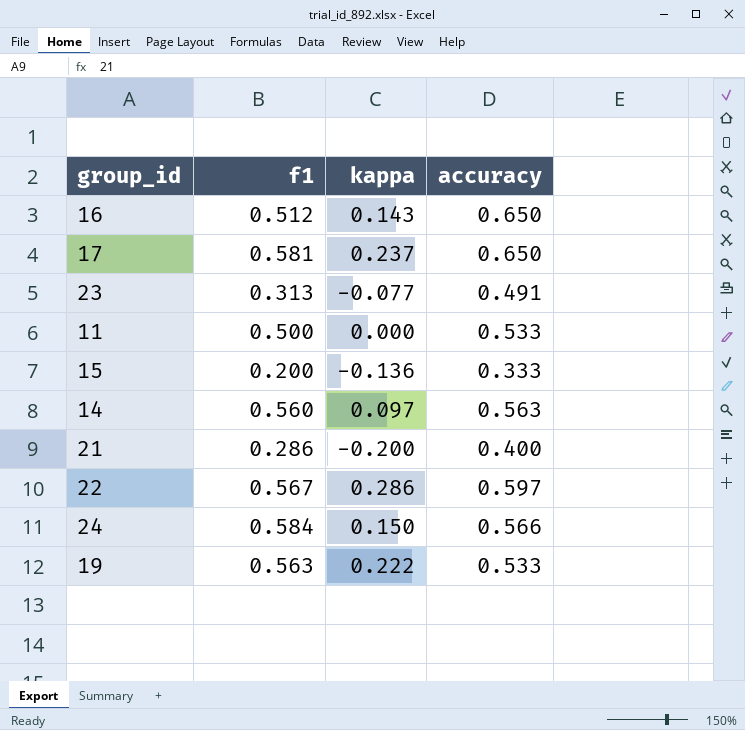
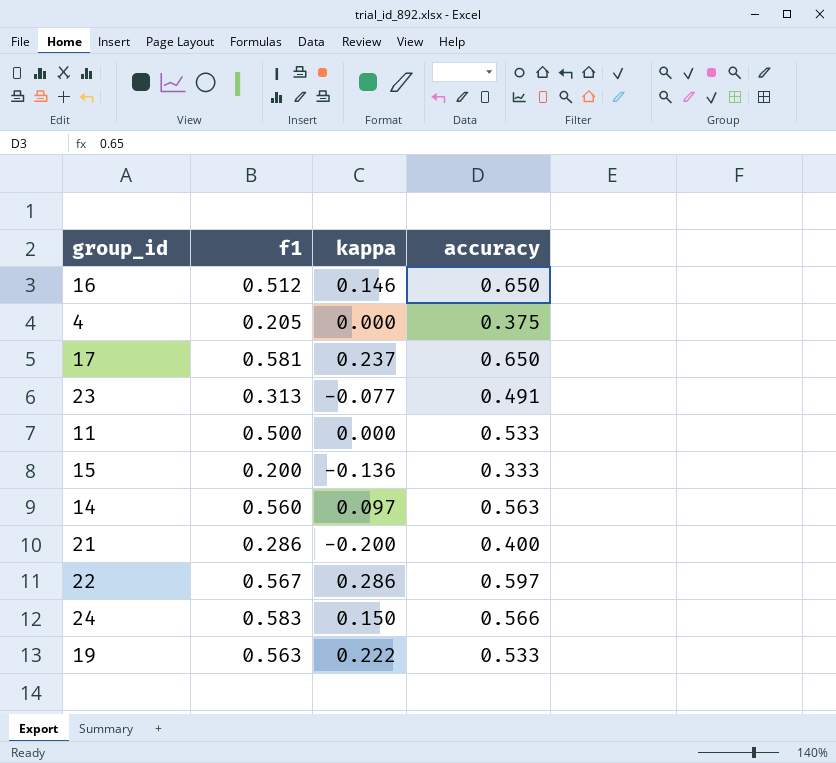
16 | kappa: 0.143 -> 0.146
row 4: none -> 0.205 | 0.000 | 0.375
24 | f1: 0.584 -> 0.583

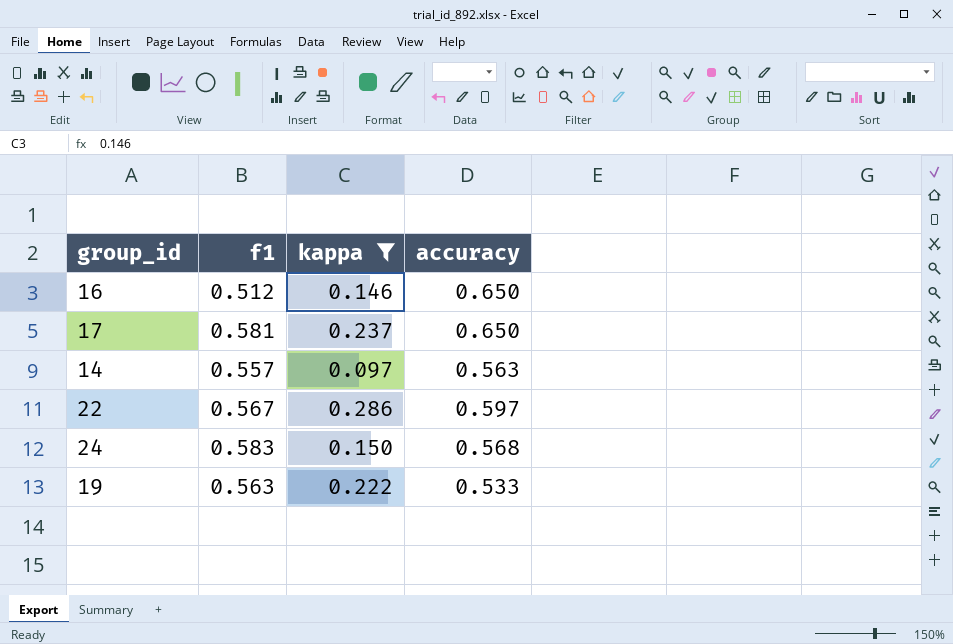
filter: none -> kappa >= 0.097
14 | f1: 0.560 -> 0.557
24 | accuracy: 0.566 -> 0.568

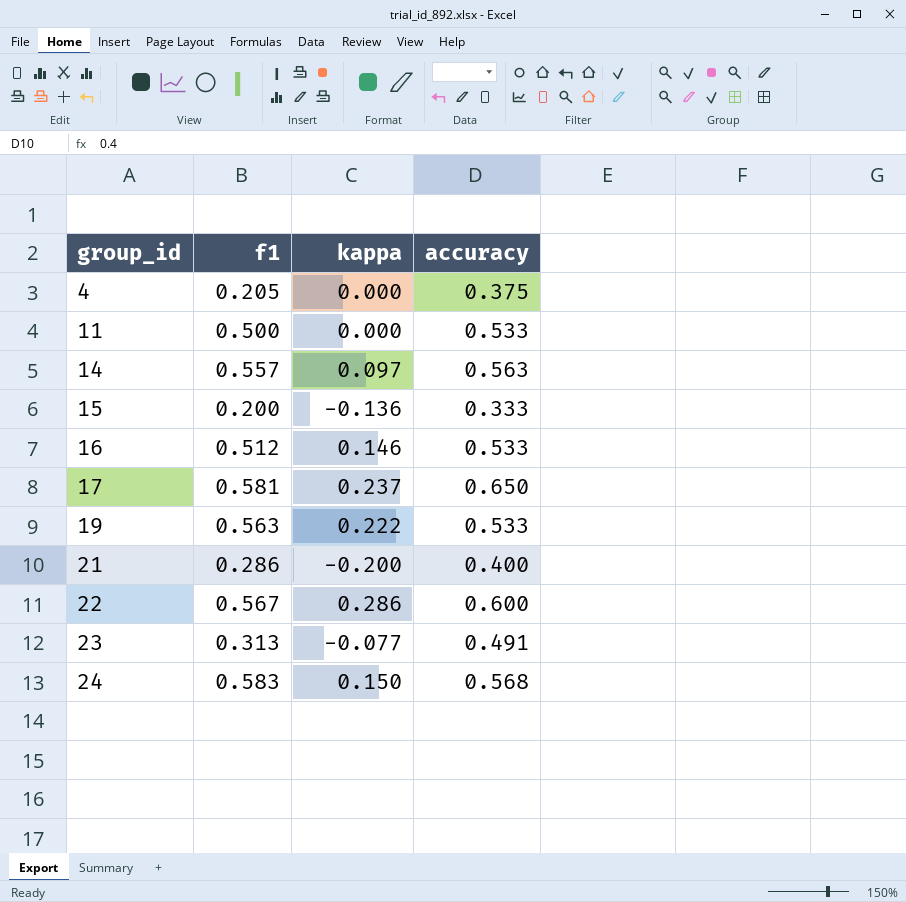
filter: kappa >= 0.097 -> none
row order: none -> group_id ascending
16 | accuracy: 0.650 -> 0.533
22 | accuracy: 0.597 -> 0.600

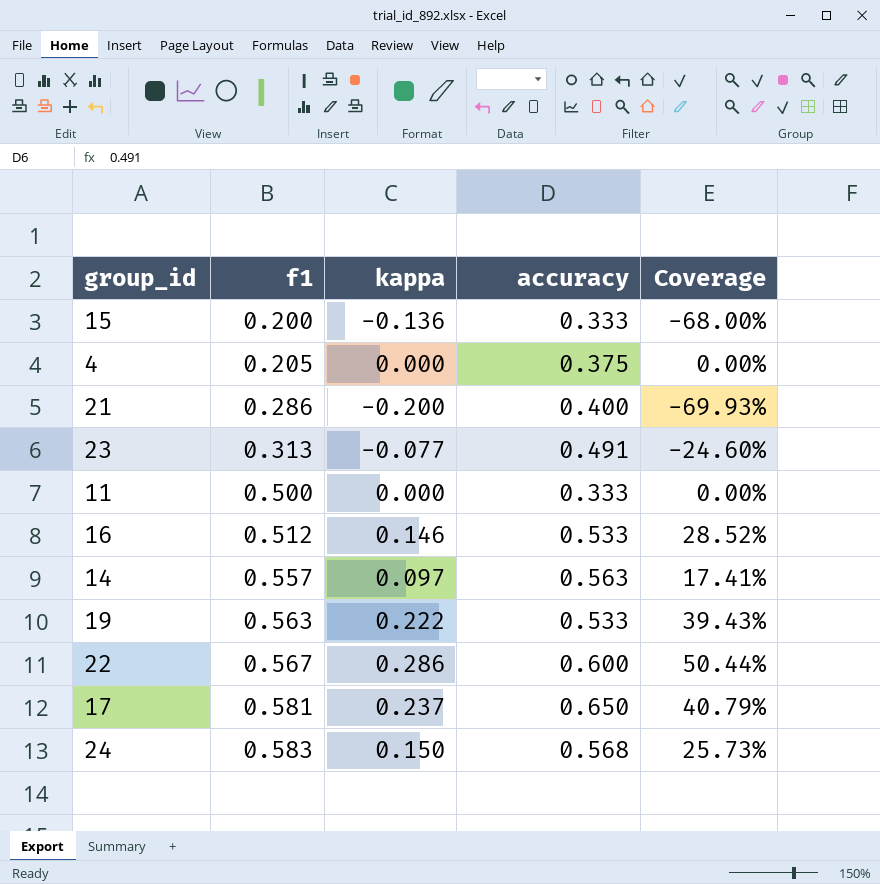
row order: group_id ascending -> f1 ascending
column Coverage | formula: none -> [kappa] / [f1]
11 | accuracy: 0.533 -> 0.333

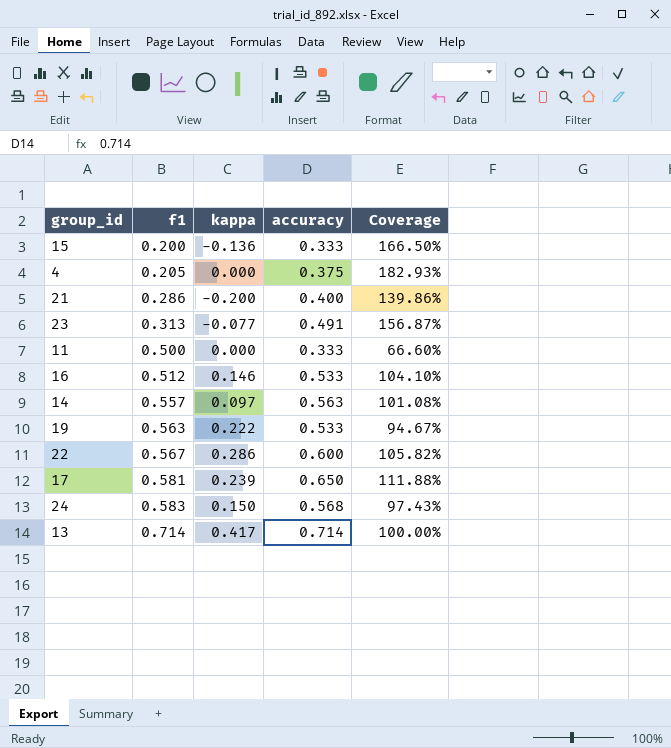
column Coverage | formula: [kappa] / [f1] -> [accuracy] / [f1]
17 | kappa: 0.237 -> 0.239
row 13: none -> 0.714 | 0.417 | 0.714 | 100.00%

